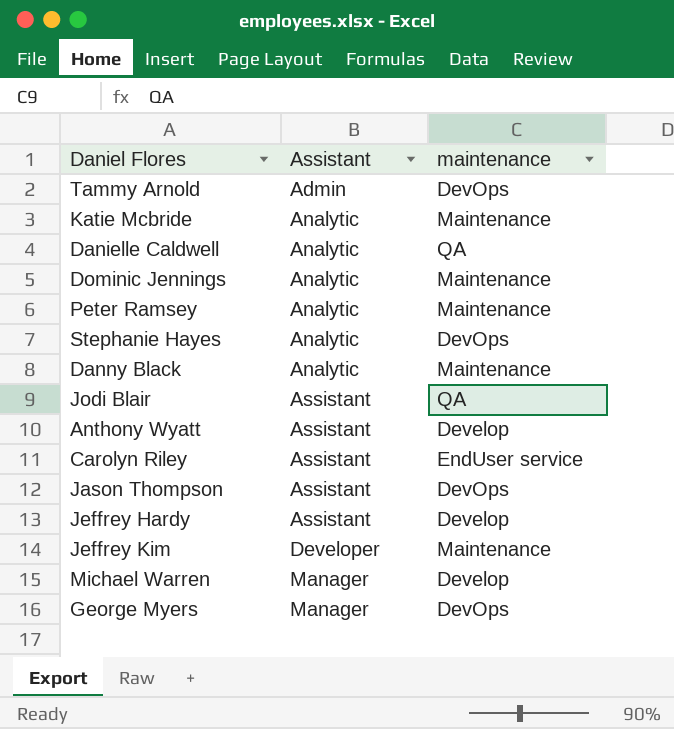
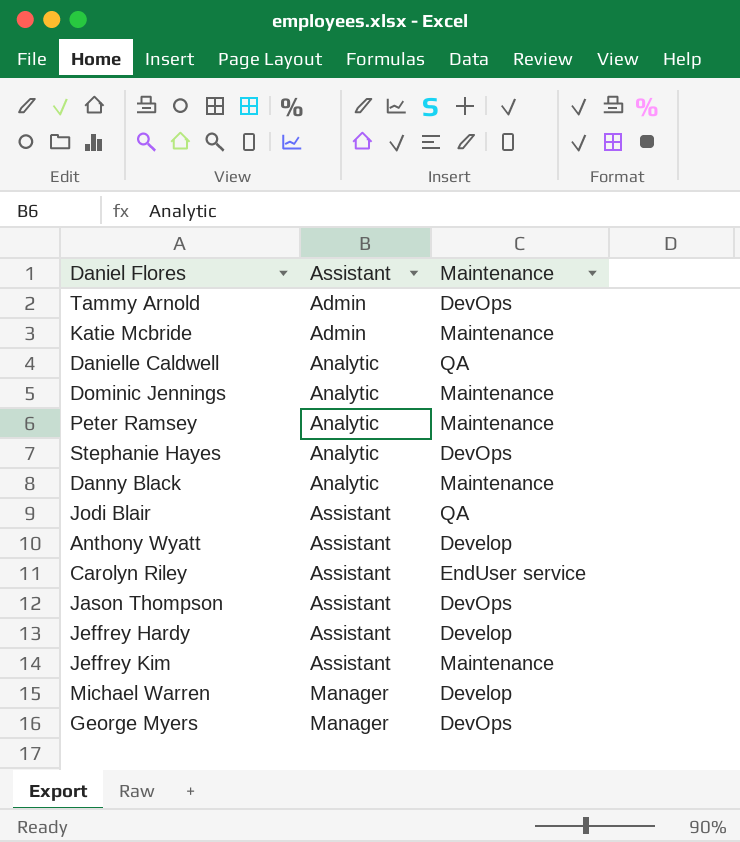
column name: maintenance -> Maintenance
Katie Mcbride | Assistant: Analytic -> Admin
Jeffrey Kim | Assistant: Developer -> Assistant

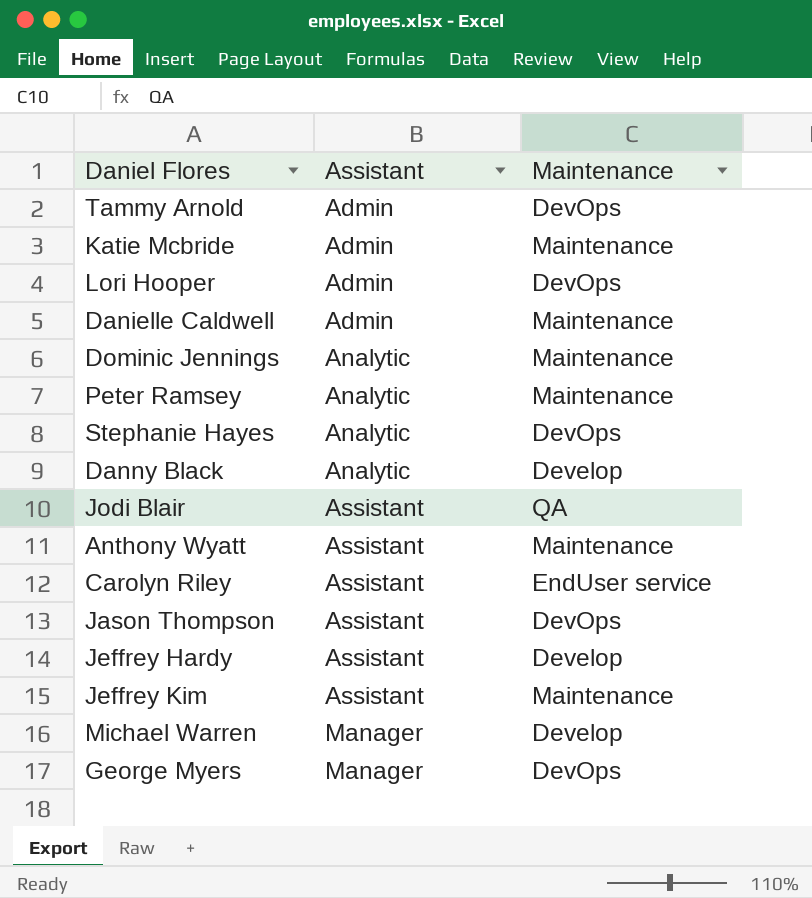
row Lori Hooper: none -> Admin | DevOps
Danielle Caldwell | Assistant: Analytic -> Admin
Danielle Caldwell | Maintenance: QA -> Maintenance
Danny Black | Maintenance: Maintenance -> Develop
Anthony Wyatt | Maintenance: Develop -> Maintenance

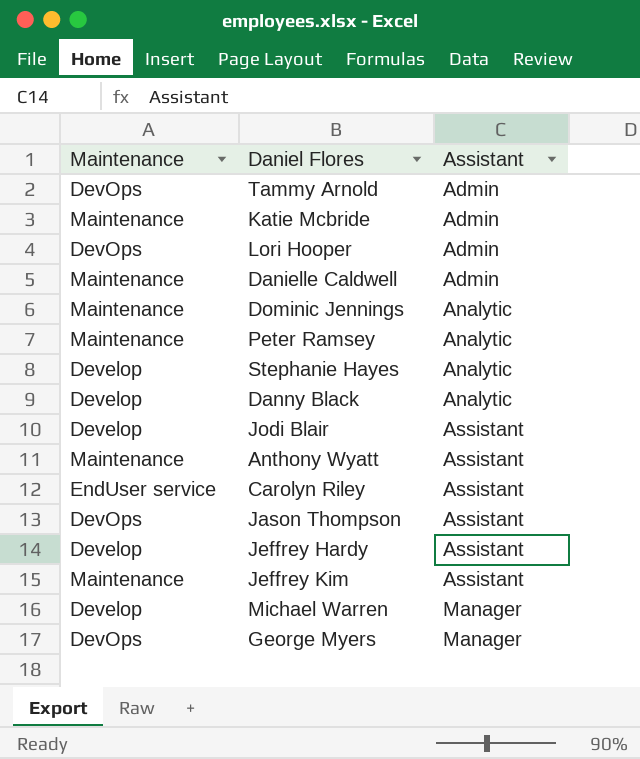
column Maintenance | position: 3 -> 1
Stephanie Hayes | Maintenance: DevOps -> Develop
Jodi Blair | Maintenance: QA -> Develop

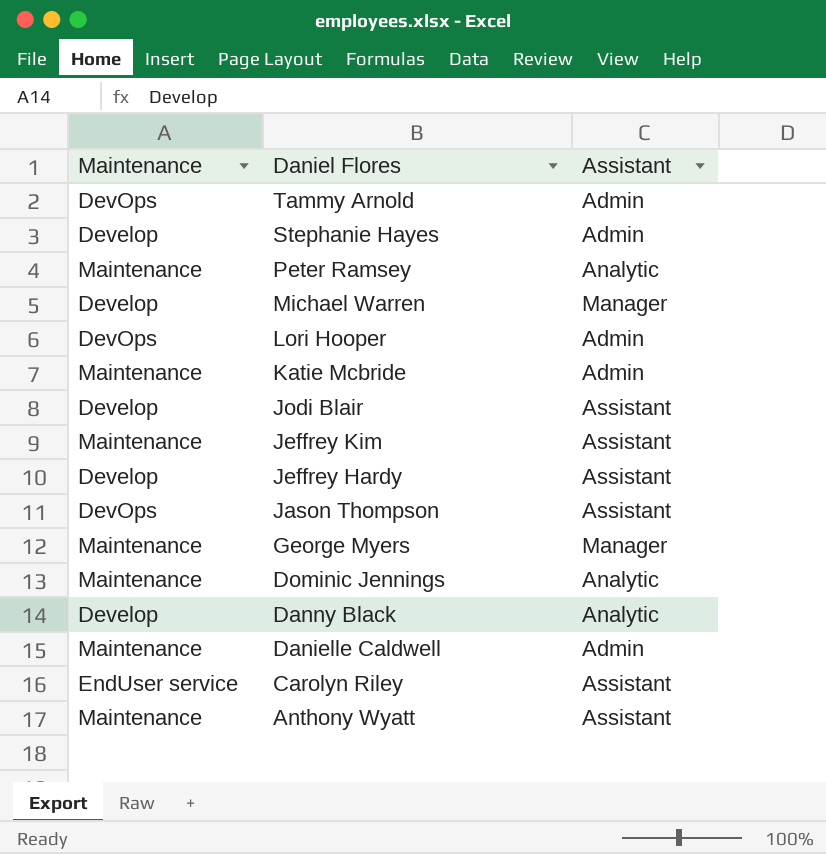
row order: Assistant ascending -> Daniel Flores descending
Stephanie Hayes | Assistant: Analytic -> Admin
George Myers | Maintenance: DevOps -> Maintenance

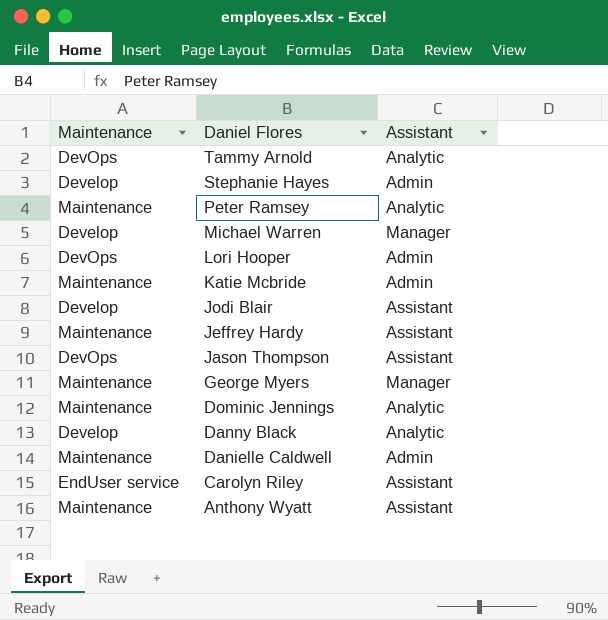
row Jeffrey Kim: Maintenance | Assistant -> none
Tammy Arnold | Assistant: Admin -> Analytic
Jeffrey Hardy | Maintenance: Develop -> Maintenance

